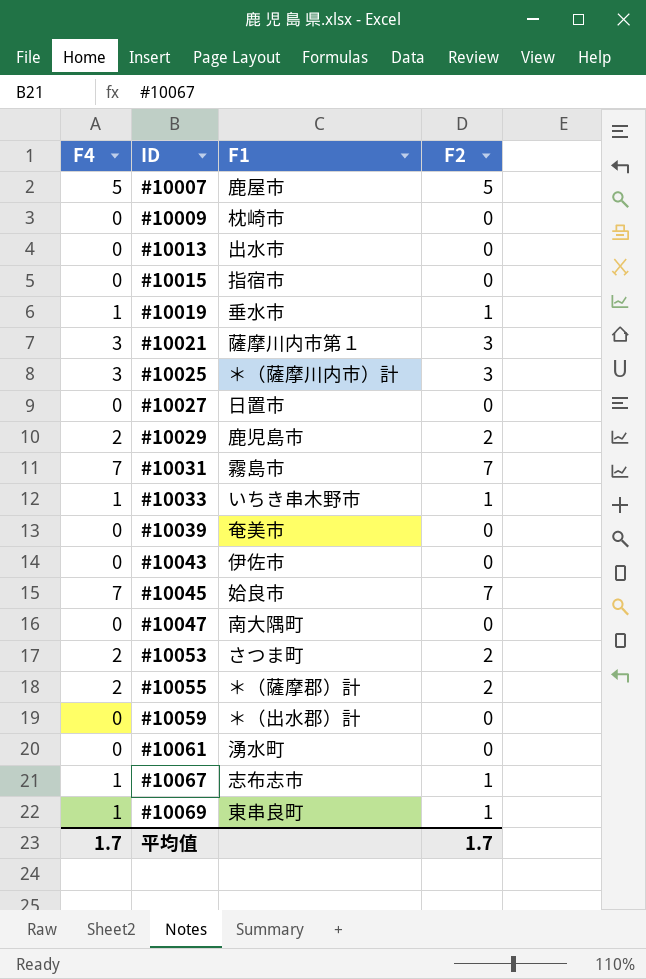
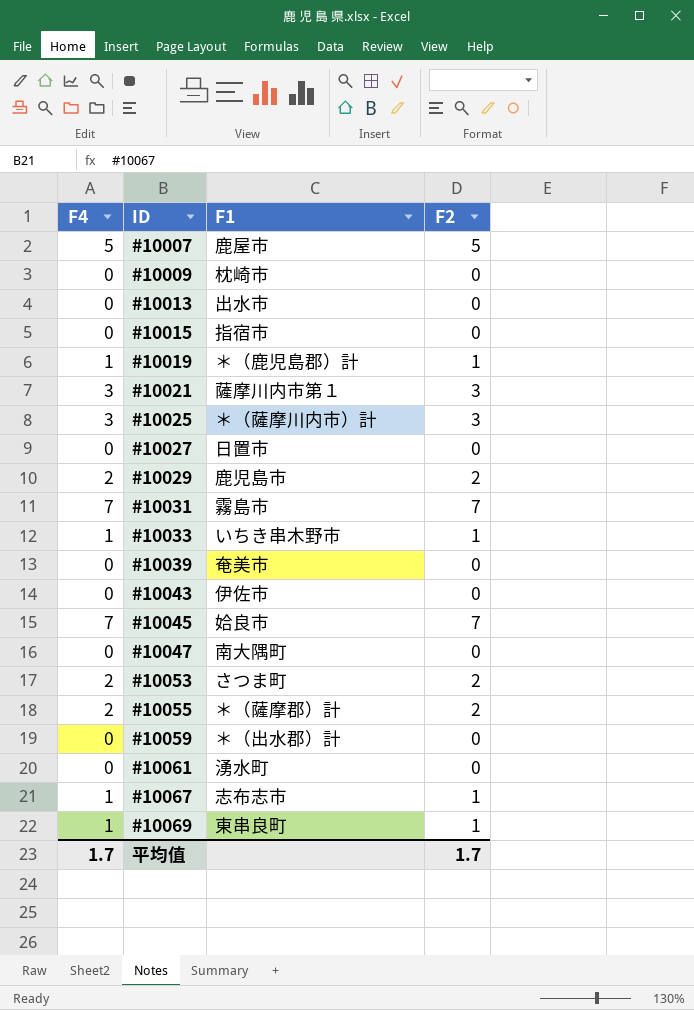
#10019 | F1: 垂水市 -> ＊（鹿児島郡）計

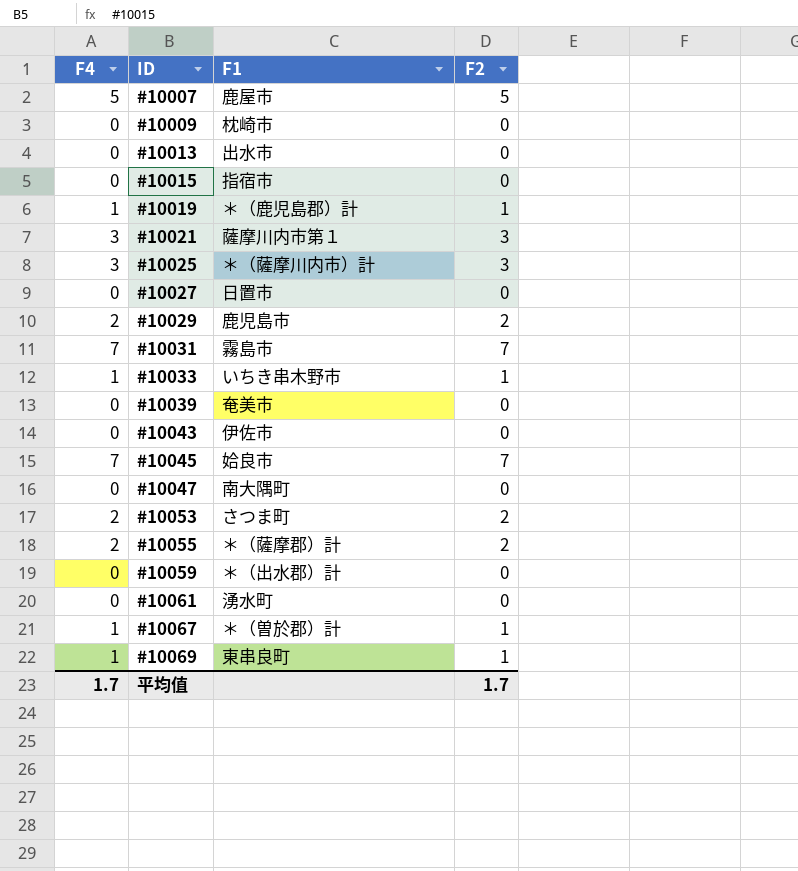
#10067 | F1: 志布志市 -> ＊（曽於郡）計

